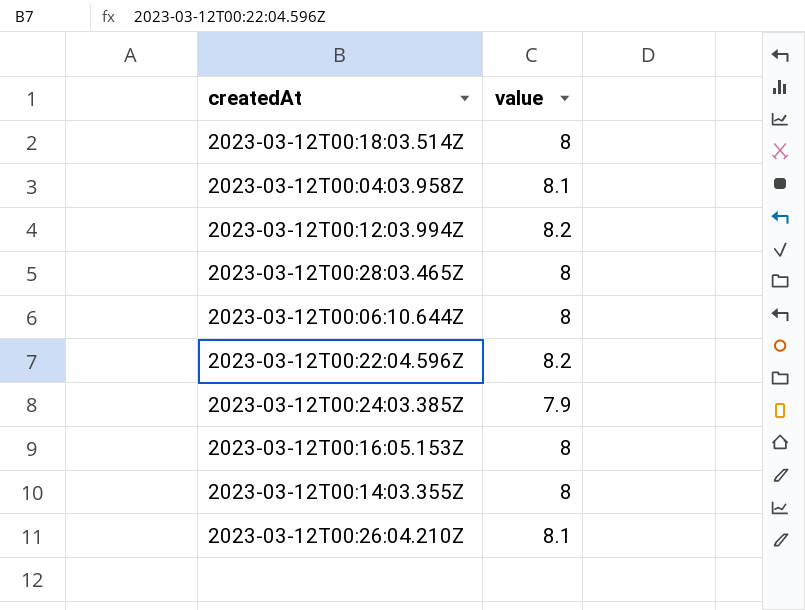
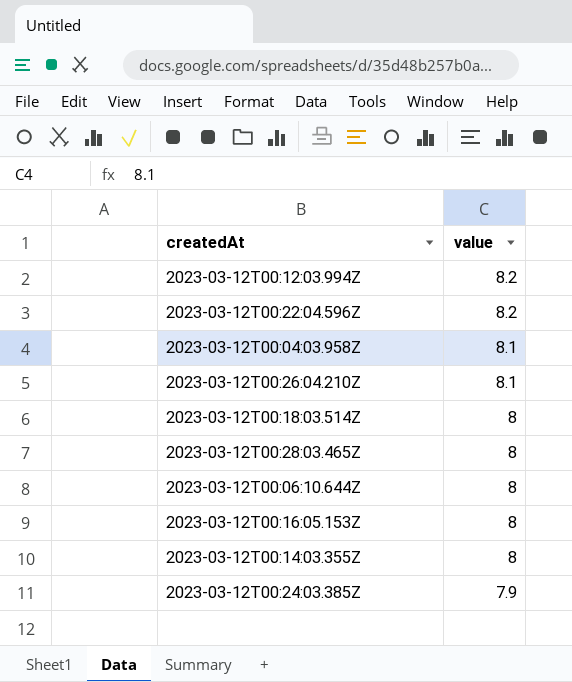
row order: none -> value descending

